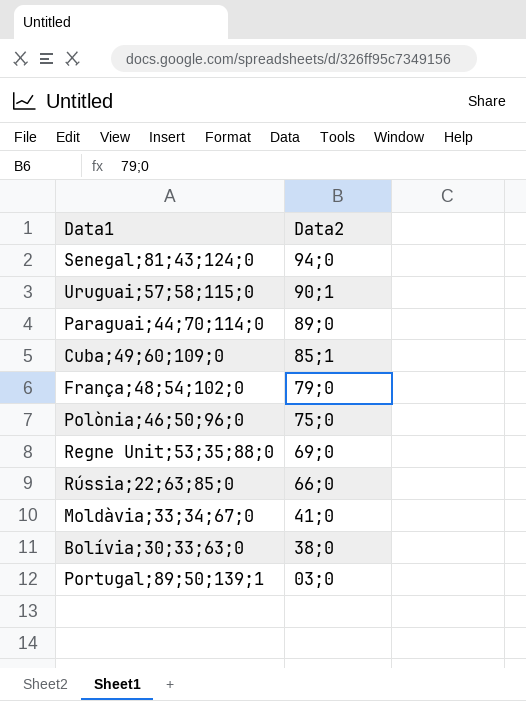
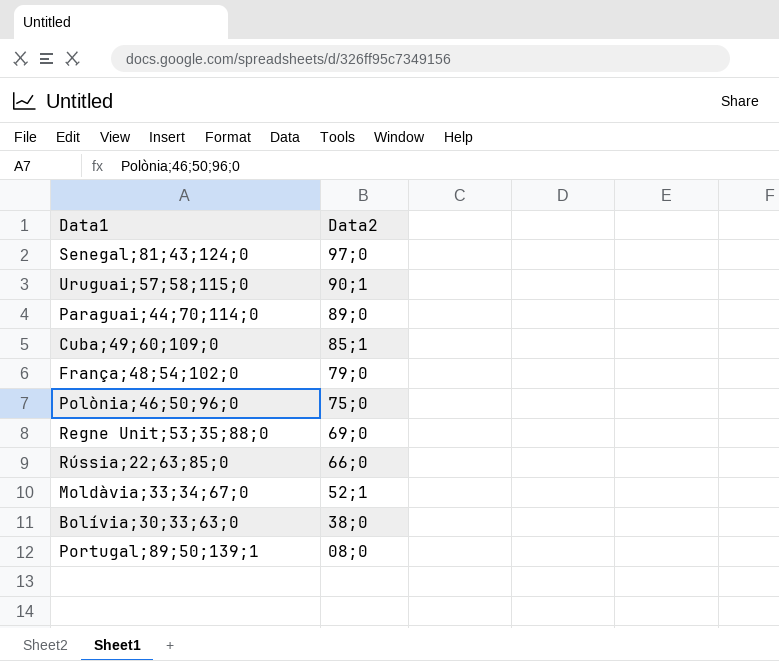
Senegal;81;43;124;0 | Data2: 94;0 -> 97;0
Moldàvia;33;34;67;0 | Data2: 41;0 -> 52;1
Portugal;89;50;139;1 | Data2: 03;0 -> 08;0

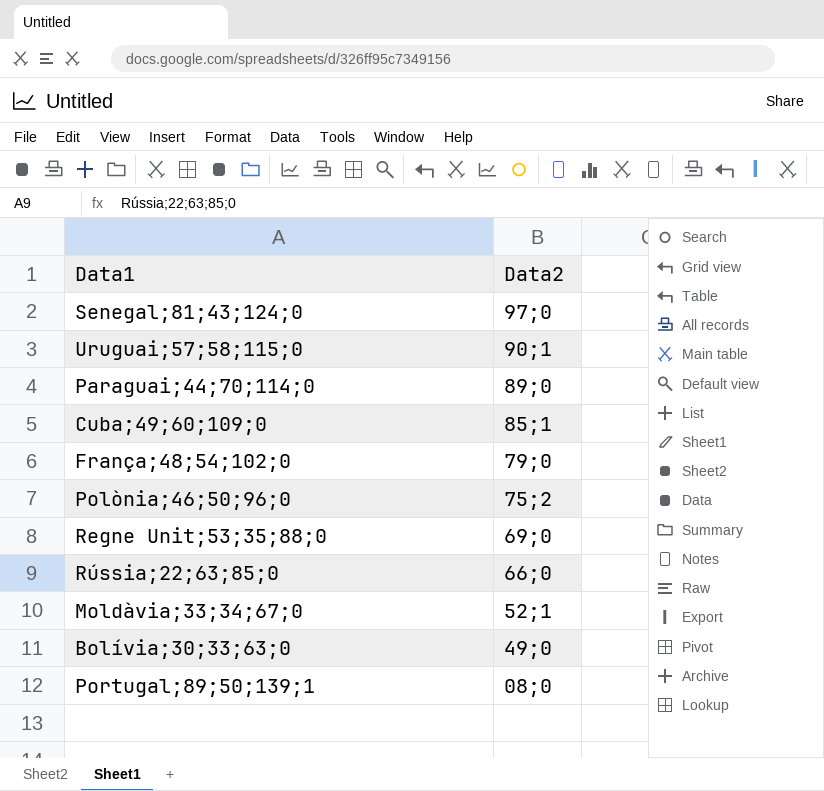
Polònia;46;50;96;0 | Data2: 75;0 -> 75;2
Bolívia;30;33;63;0 | Data2: 38;0 -> 49;0

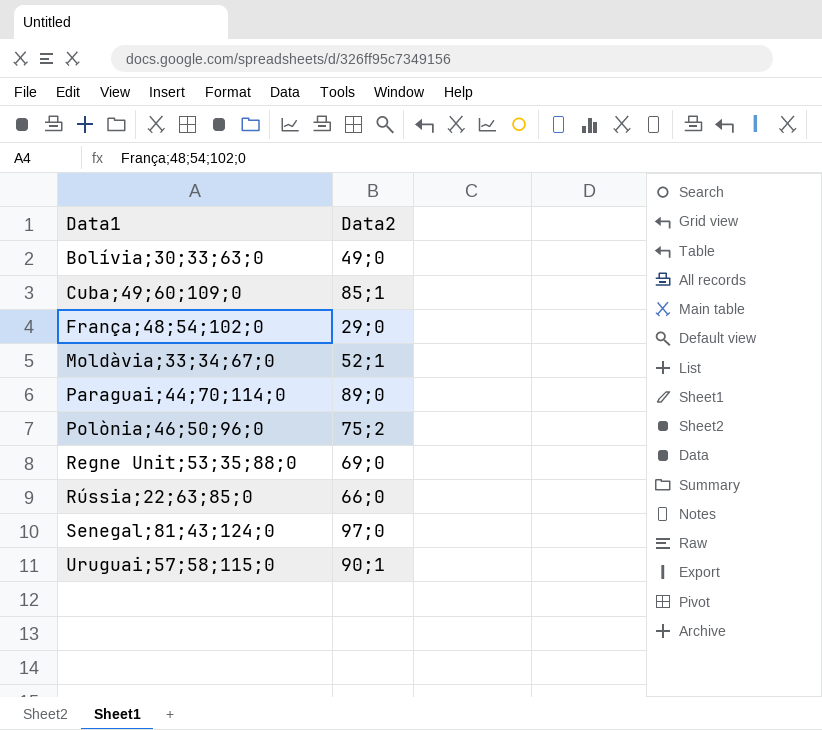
row order: Data2 descending -> Data1 ascending
row Portugal;89;50;139;1: 08;0 -> none
França;48;54;102;0 | Data2: 79;0 -> 29;0

